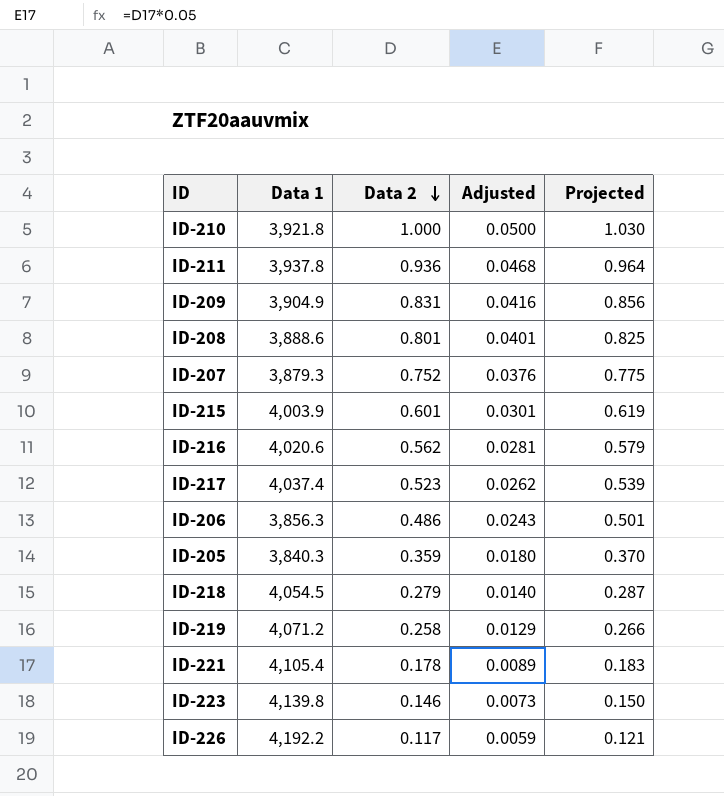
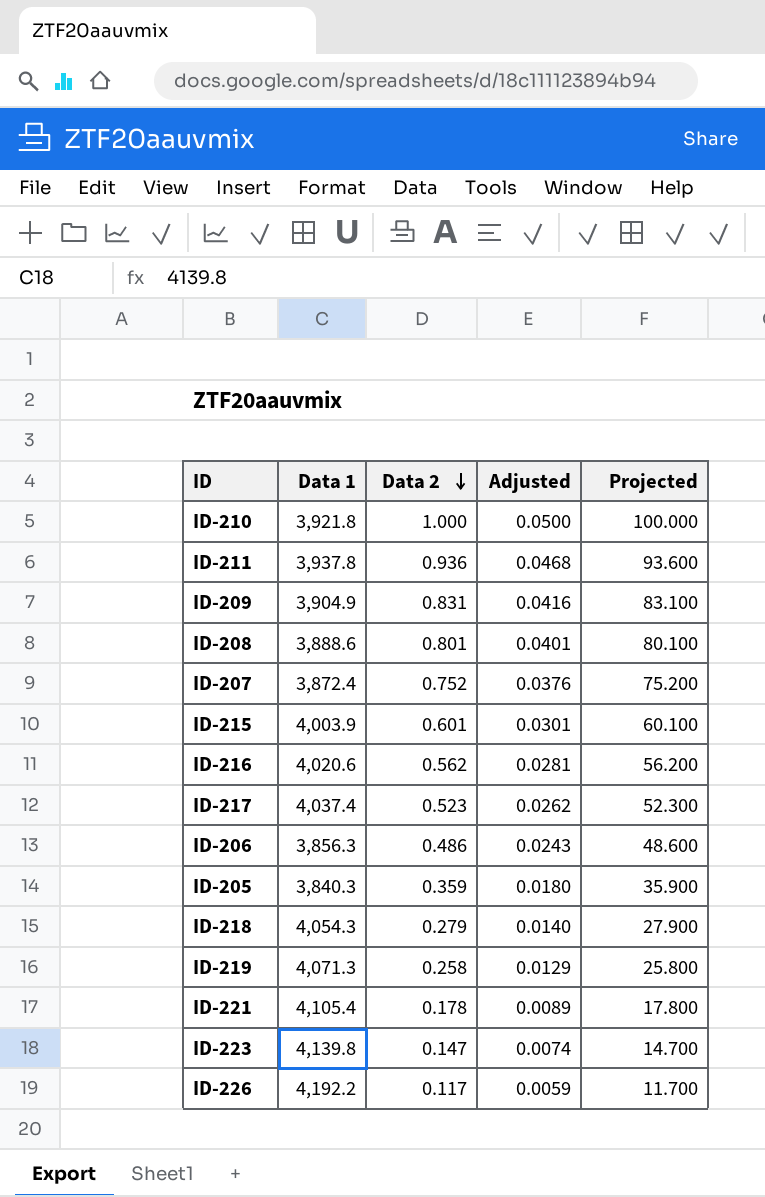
column Projected | formula: [Data 2] * 1.03 -> [Data 2] * 100
ID-207 | Data 1: 3,879.3 -> 3,872.4
ID-218 | Data 1: 4,054.5 -> 4,054.3
ID-219 | Data 1: 4,071.2 -> 4,071.3
ID-223 | Data 2: 0.146 -> 0.147
ID-223 | Adjusted: 0.0073 -> 0.0074

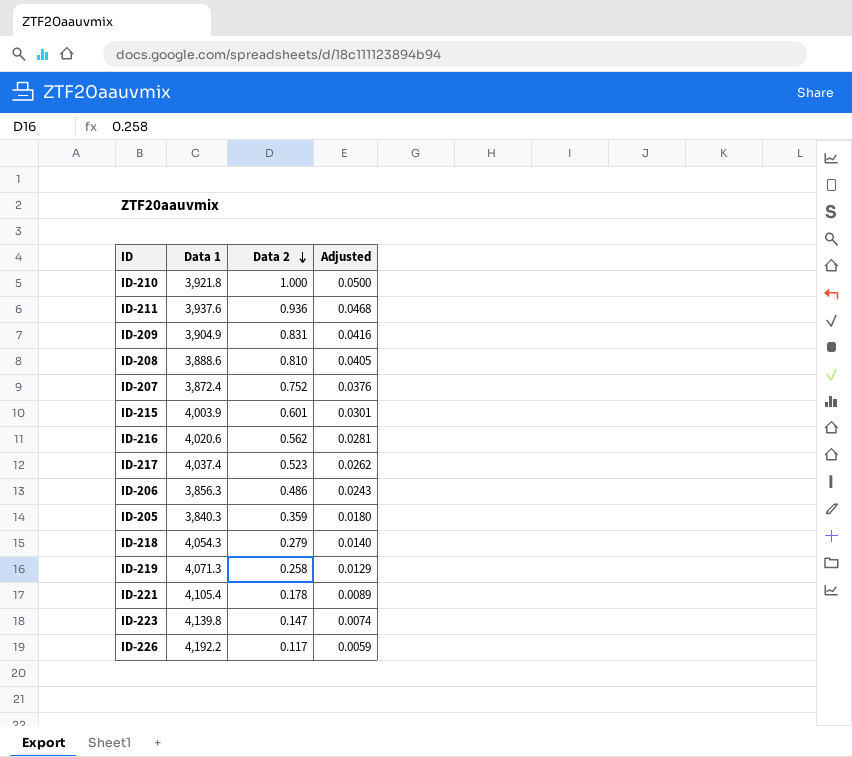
column Projected | formula: [Data 2] * 100 -> none
ID-211 | Data 1: 3,937.8 -> 3,937.6
ID-208 | Data 2: 0.801 -> 0.810
ID-208 | Adjusted: 0.0401 -> 0.0405

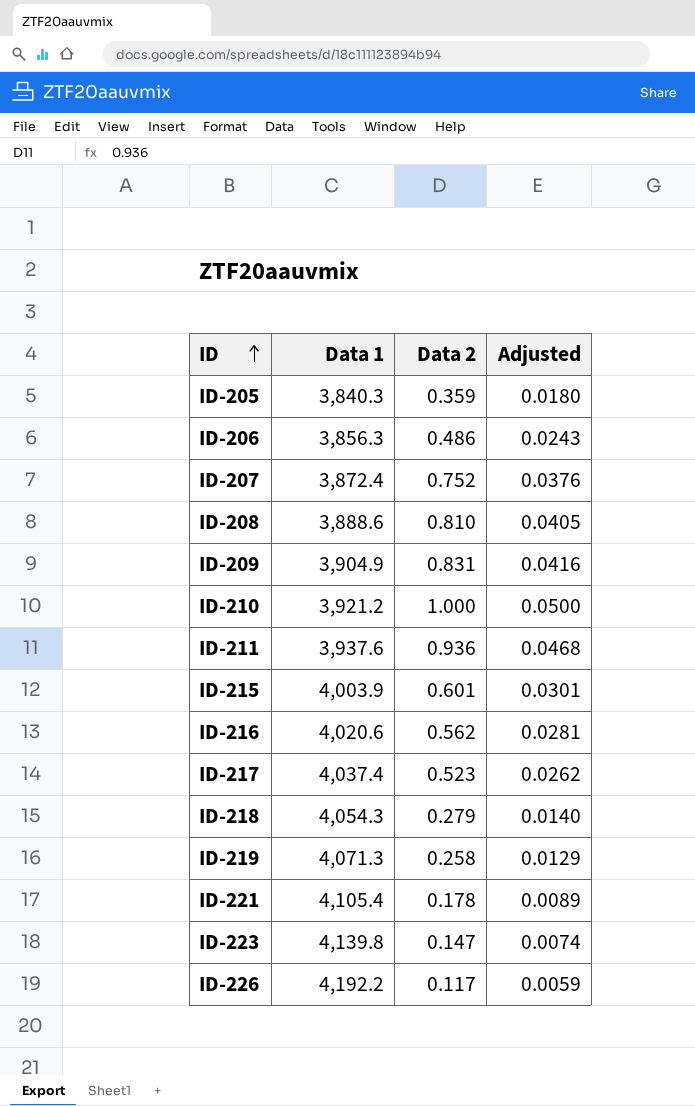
row order: Data 2 descending -> ID ascending
ID-210 | Data 1: 3,921.8 -> 3,921.2

